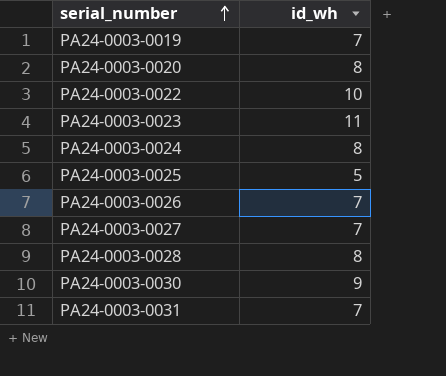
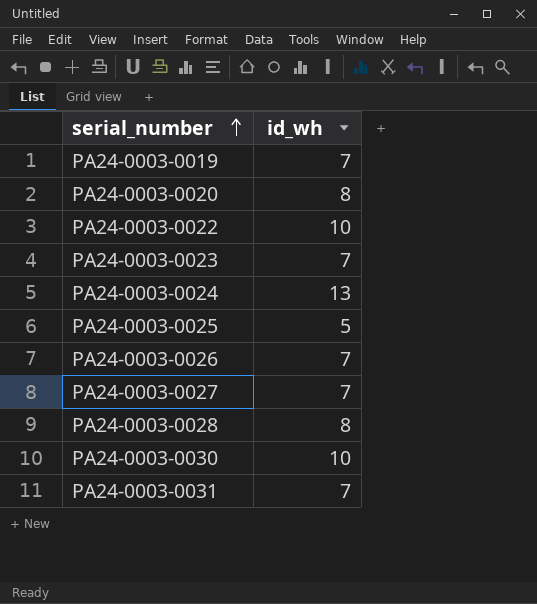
PA24-0003-0023 | id_wh: 11 -> 7
PA24-0003-0024 | id_wh: 8 -> 13
PA24-0003-0030 | id_wh: 9 -> 10

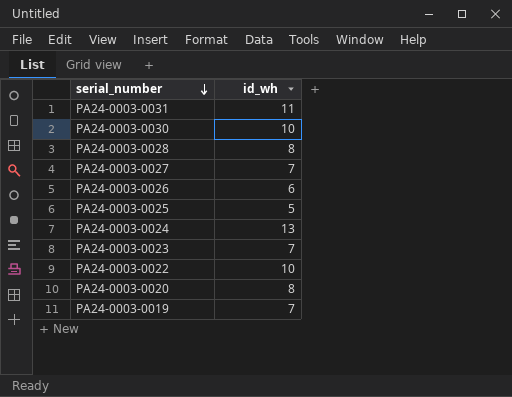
row order: serial_number ascending -> serial_number descending
PA24-0003-0031 | id_wh: 7 -> 11
PA24-0003-0026 | id_wh: 7 -> 6

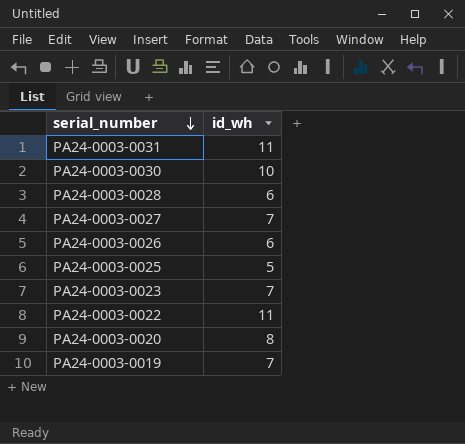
row PA24-0003-0024: 13 -> none
PA24-0003-0028 | id_wh: 8 -> 6
PA24-0003-0022 | id_wh: 10 -> 11

